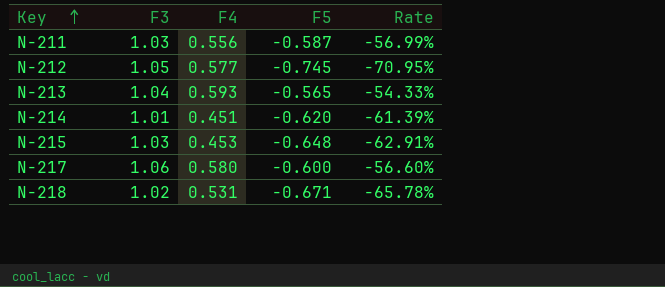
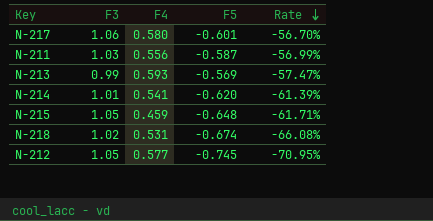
row order: Key ascending -> Rate descending
N-217 | F5: -0.600 -> -0.601
N-217 | Rate: -56.60% -> -56.70%
N-213 | F3: 1.04 -> 0.99
N-213 | F5: -0.565 -> -0.569
N-213 | Rate: -54.33% -> -57.47%
N-214 | F4: 0.451 -> 0.541
N-215 | F3: 1.03 -> 1.05
N-215 | F4: 0.453 -> 0.459
N-215 | Rate: -62.91% -> -61.71%
N-218 | F5: -0.671 -> -0.674
N-218 | Rate: -65.78% -> -66.08%

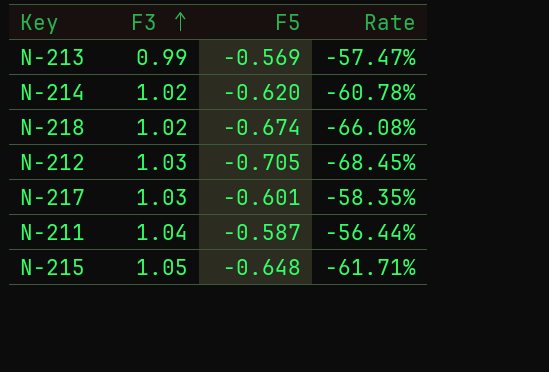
row order: Rate descending -> F3 ascending
column F4 | position: 3 -> none
N-214 | F3: 1.01 -> 1.02
N-214 | Rate: -61.39% -> -60.78%
N-212 | F3: 1.05 -> 1.03
N-212 | F5: -0.745 -> -0.705
N-212 | Rate: -70.95% -> -68.45%
N-217 | F3: 1.06 -> 1.03
N-217 | Rate: -56.70% -> -58.35%
N-211 | F3: 1.03 -> 1.04
N-211 | Rate: -56.99% -> -56.44%

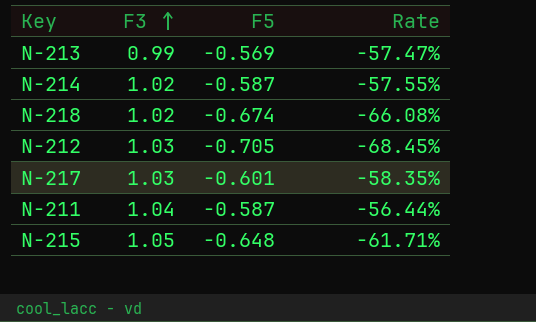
N-214 | F5: -0.620 -> -0.587
N-214 | Rate: -60.78% -> -57.55%

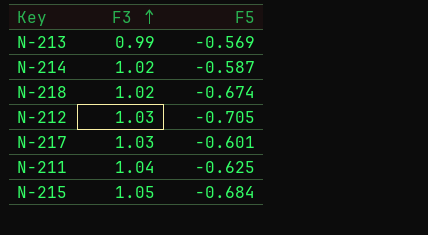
column Rate | formula: [F5] / [F3] -> none
N-211 | F5: -0.587 -> -0.625
N-215 | F5: -0.648 -> -0.684

